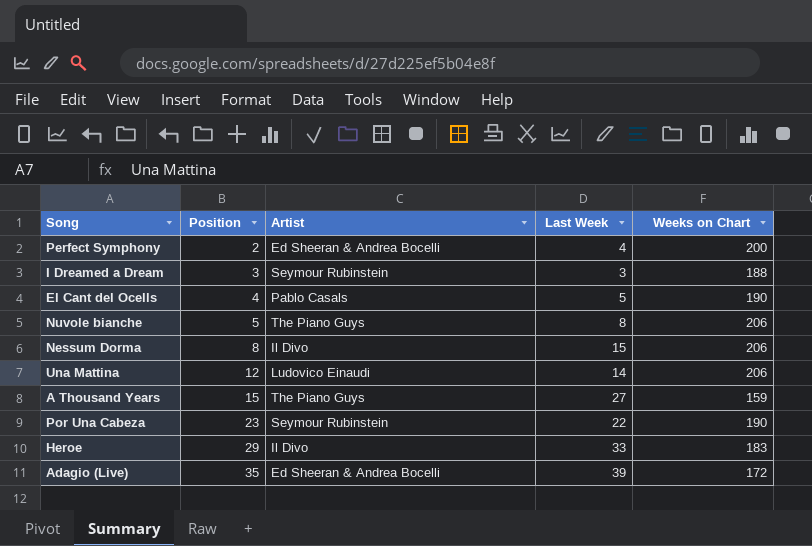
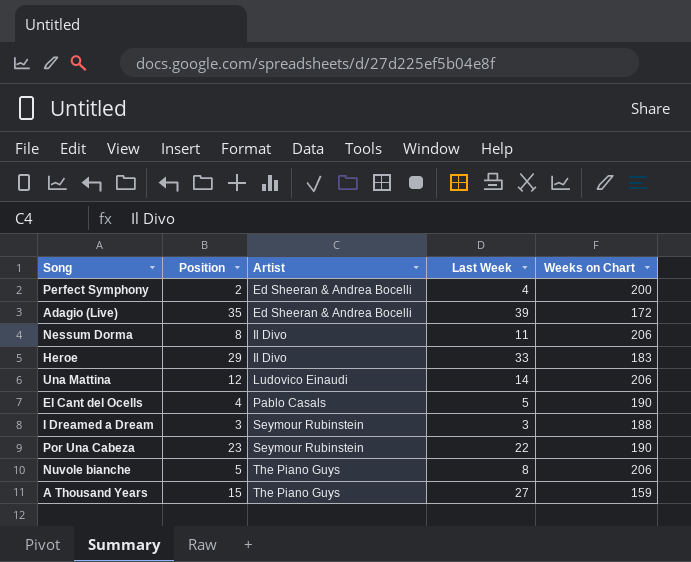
row order: Position ascending -> Artist ascending
Nessum Dorma | Last Week: 15 -> 11

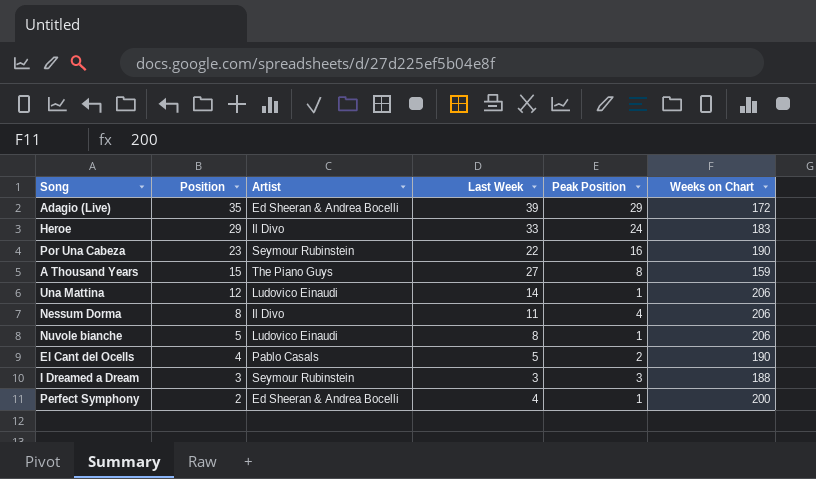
row order: Artist ascending -> Position descending
column Peak Position | position: none -> 5
Nuvole bianche | Artist: The Piano Guys -> Ludovico Einaudi

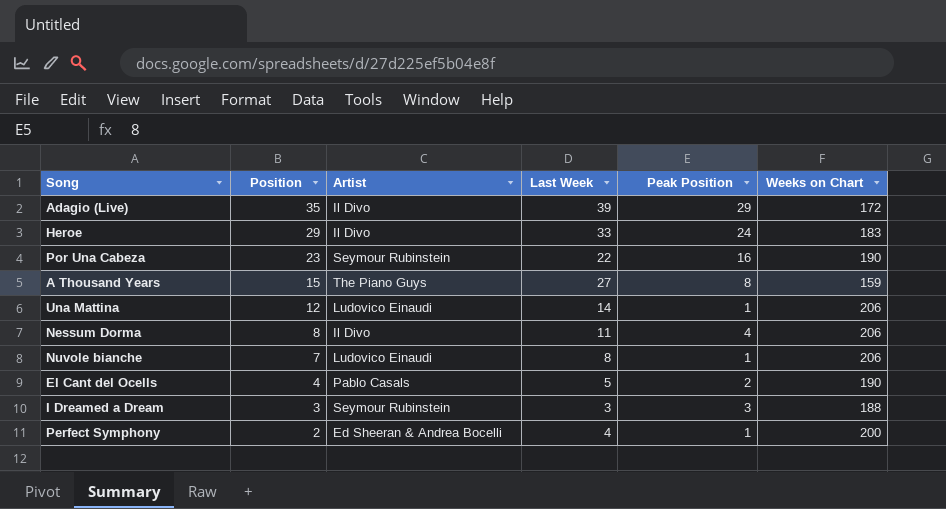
Adagio (Live) | Artist: Ed Sheeran & Andrea Bocelli -> Il Divo
Nuvole bianche | Position: 5 -> 7

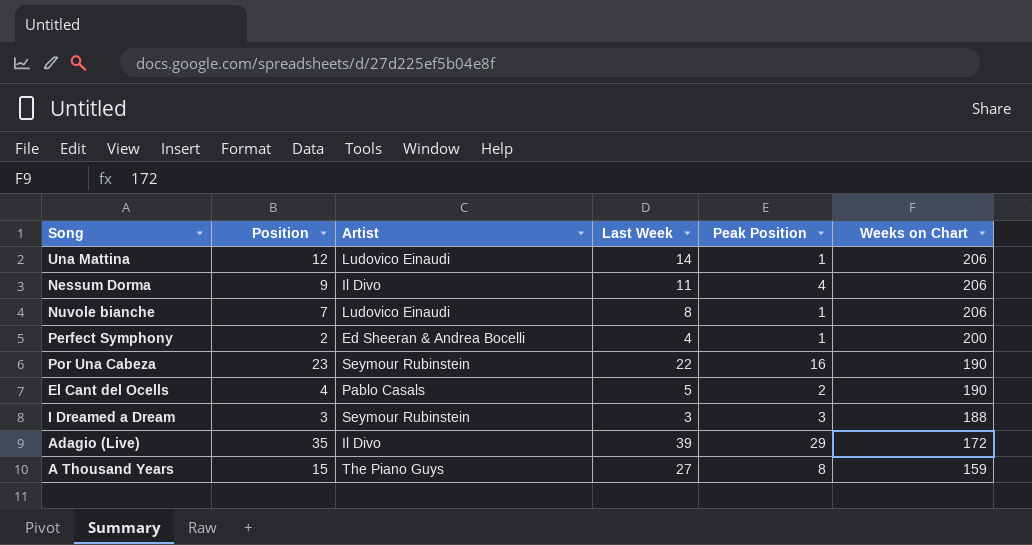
row order: Position descending -> Weeks on Chart descending
row Heroe: 29 | Il Divo | 33 | 24 | 183 -> none
Nessum Dorma | Position: 8 -> 9

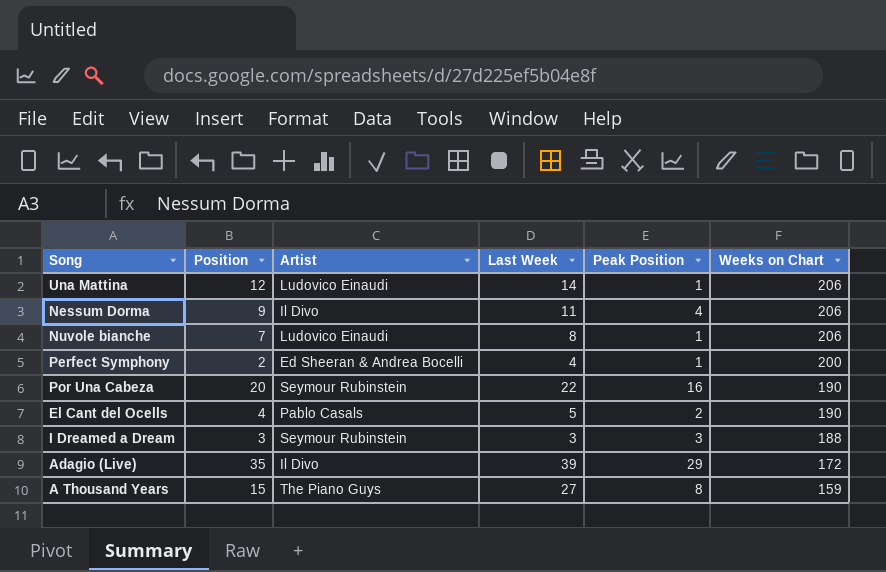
Por Una Cabeza | Position: 23 -> 20

